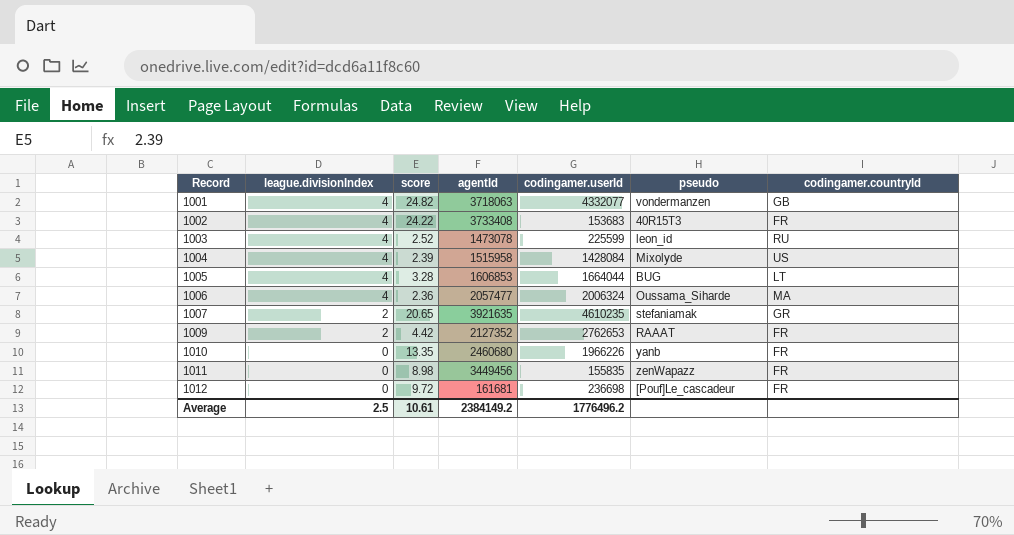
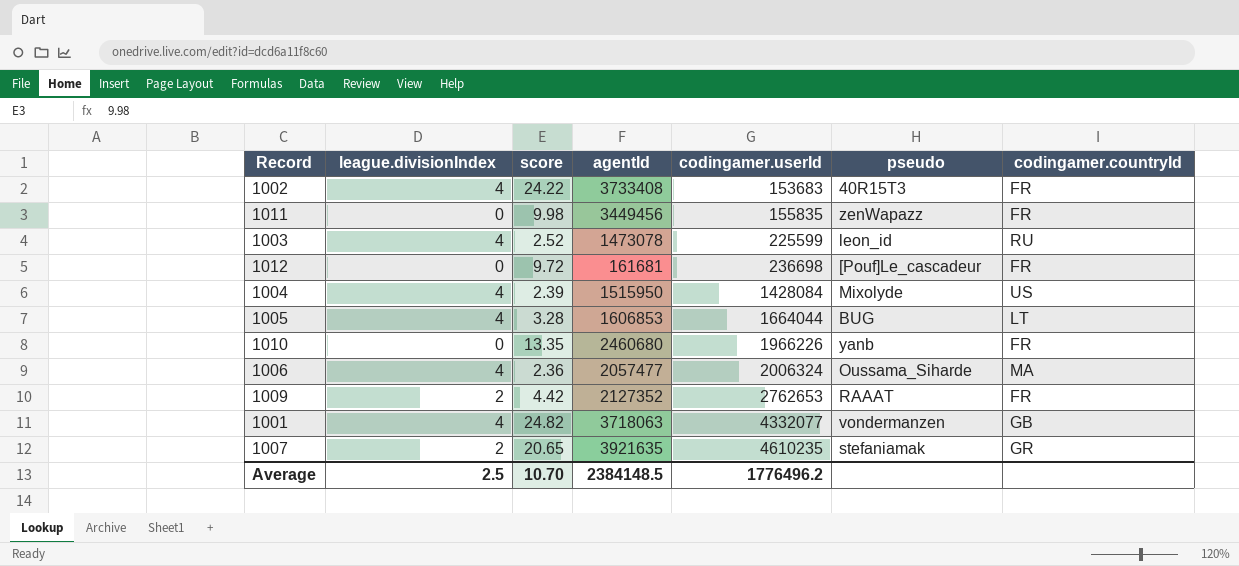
row order: Record ascending -> codingamer.userId ascending
1011 | score: 8.98 -> 9.98
1004 | agentId: 1515958 -> 1515950
Average | score: 10.61 -> 10.70
Average | agentId: 2384149.2 -> 2384148.5

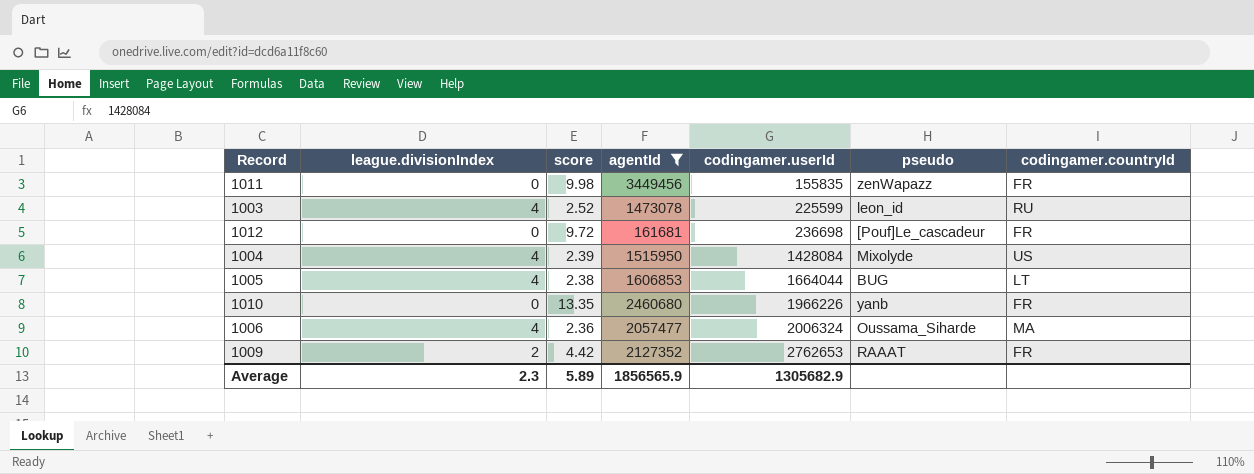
filter: none -> agentId <= 3449456
1005 | score: 3.28 -> 2.38
Average | league.divisionIndex: 2.5 -> 2.3
Average | score: 10.70 -> 5.89
Average | agentId: 2384148.5 -> 1856565.9
Average | codingamer.userId: 1776496.2 -> 1305682.9

